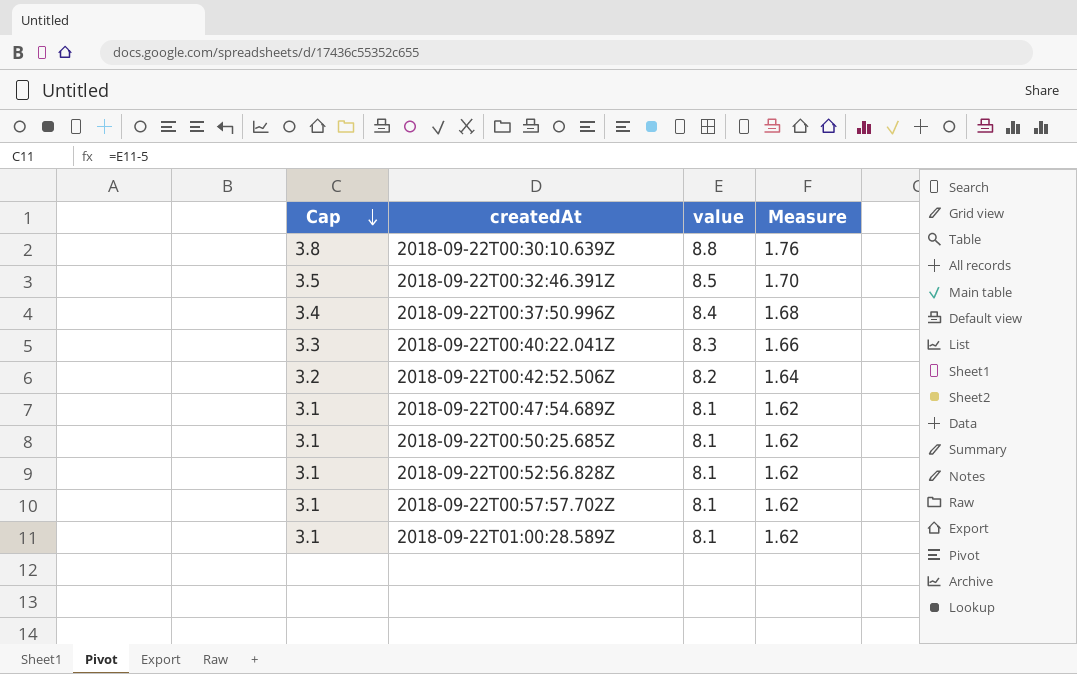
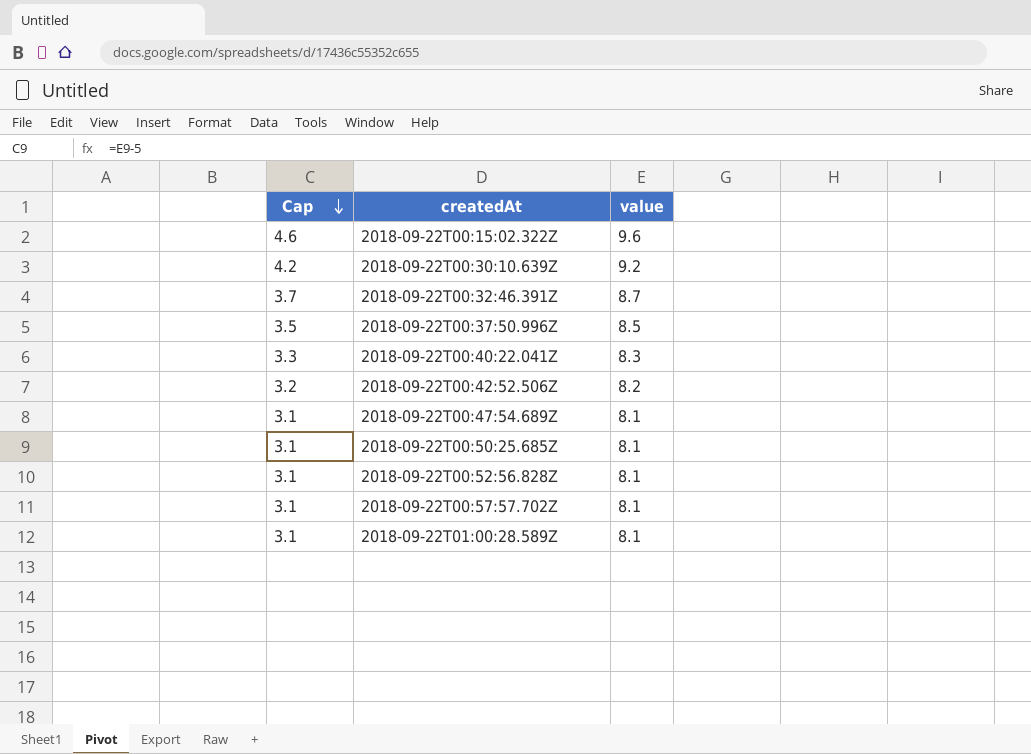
column Measure | formula: [value] * 0.2 -> none
row 2018-09-22T00:15:02.322Z: none -> 4.6 | 9.6
2018-09-22T00:30:10.639Z | Cap: 3.8 -> 4.2
2018-09-22T00:30:10.639Z | value: 8.8 -> 9.2
2018-09-22T00:32:46.391Z | Cap: 3.5 -> 3.7
2018-09-22T00:32:46.391Z | value: 8.5 -> 8.7
2018-09-22T00:37:50.996Z | Cap: 3.4 -> 3.5
2018-09-22T00:37:50.996Z | value: 8.4 -> 8.5

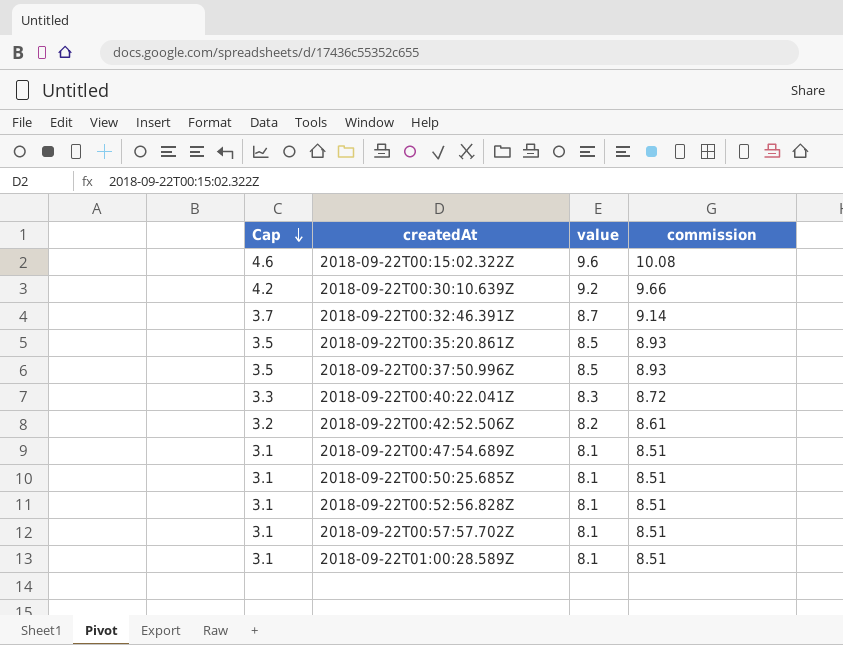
column commission | formula: none -> [value] * 1.05
row 2018-09-22T00:35:20.861Z: none -> 3.5 | 8.5 | 8.93

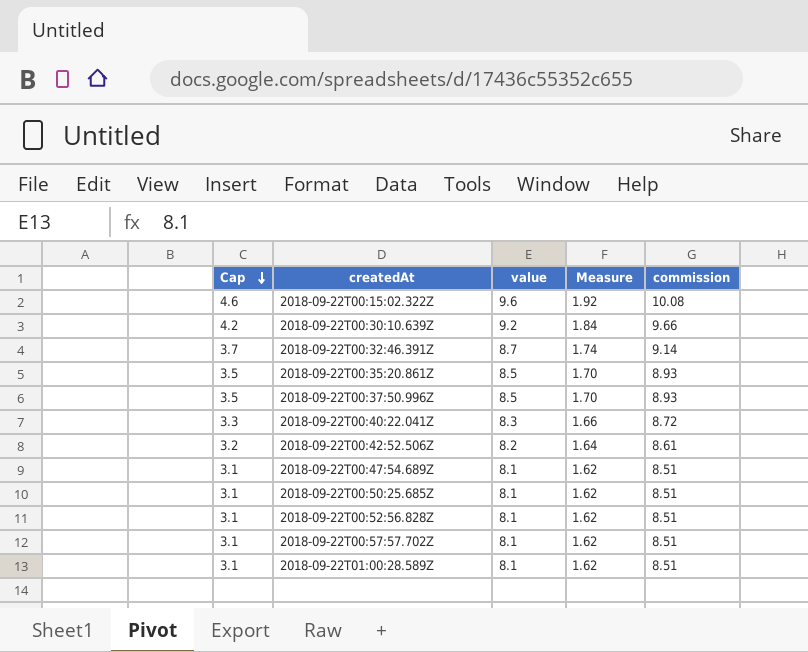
column Measure | formula: none -> [value] * 0.2

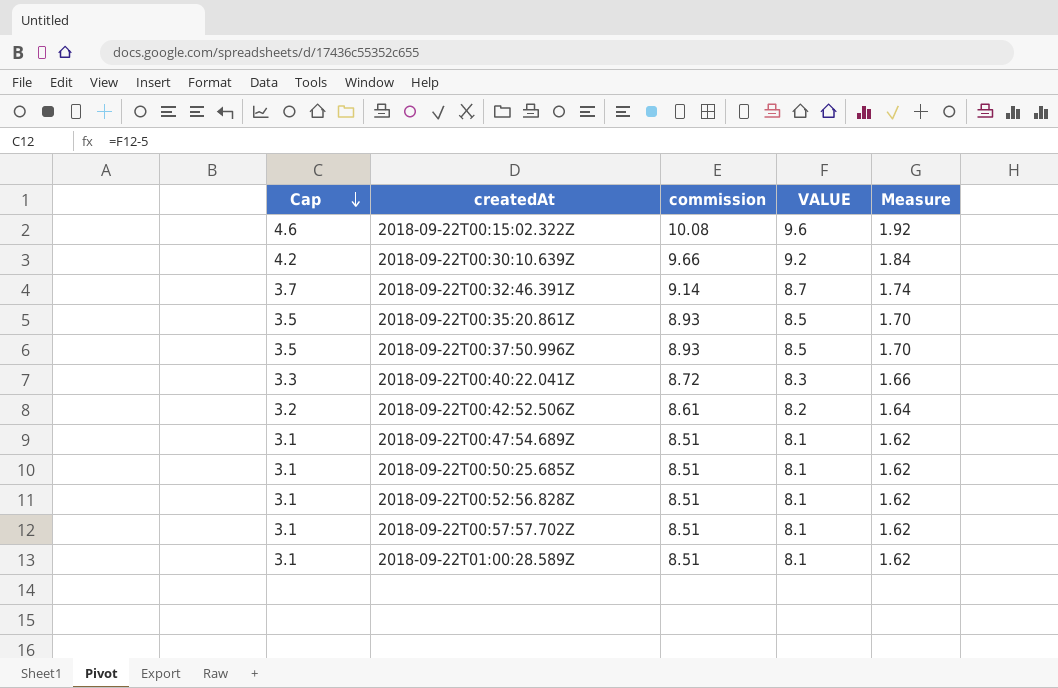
column commission | position: 5 -> 3
column name: value -> VALUE

